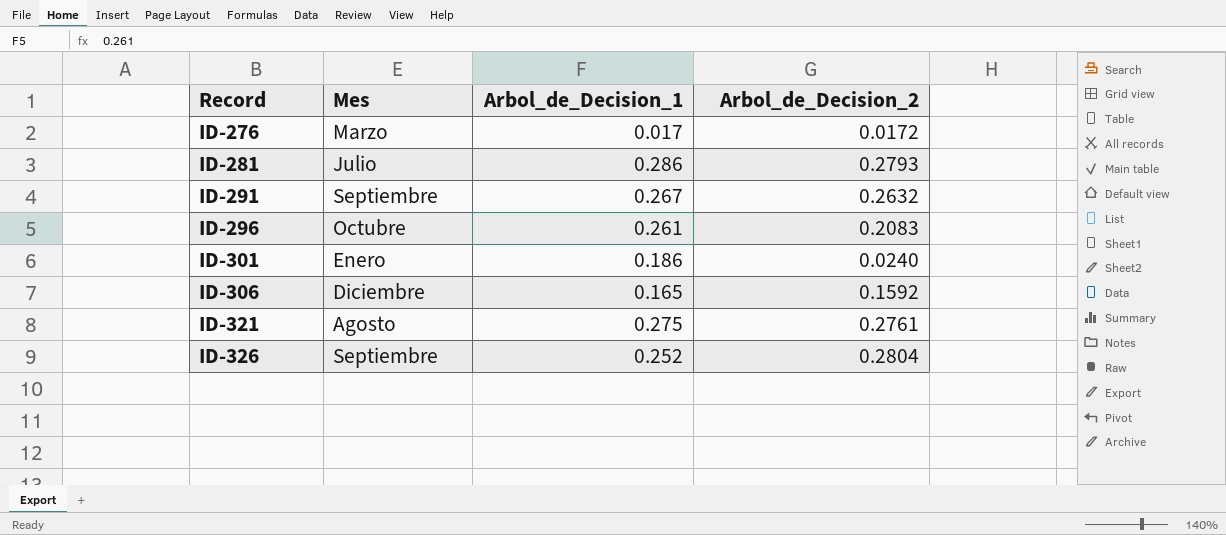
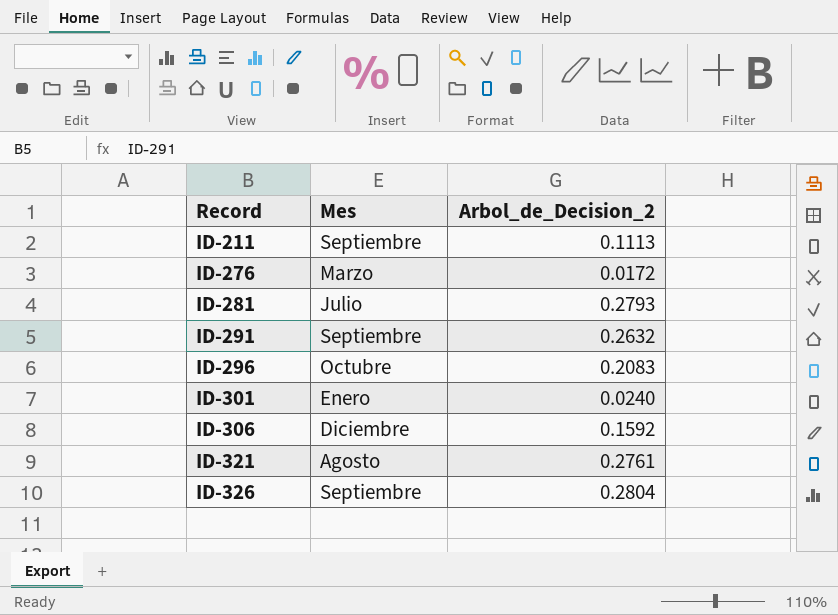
column Arbol_de_Decision_1 | position: 3 -> none
row ID-211: none -> Septiembre | 0.1113

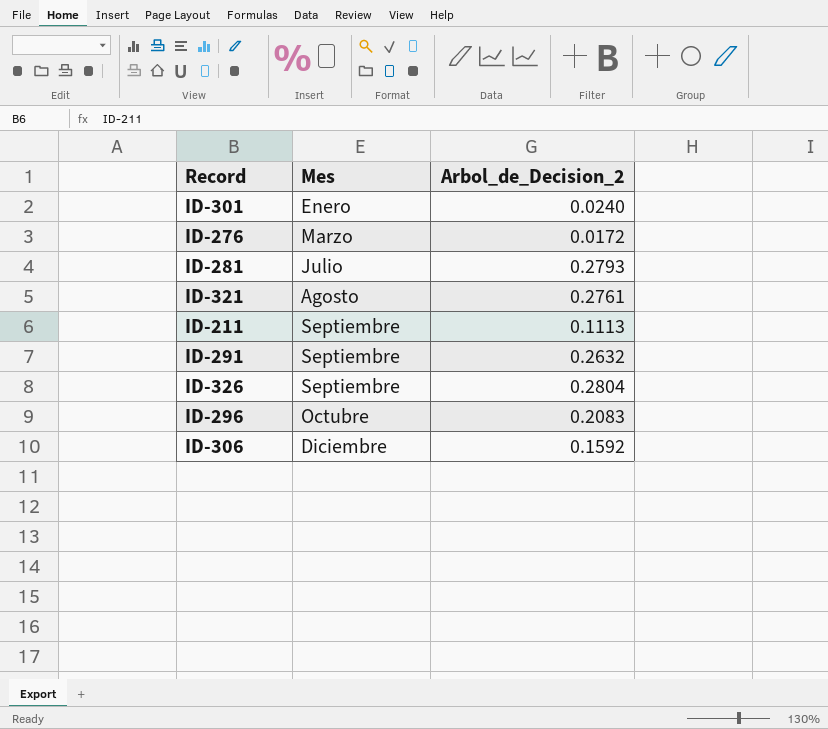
row order: Record ascending -> Mes ascending

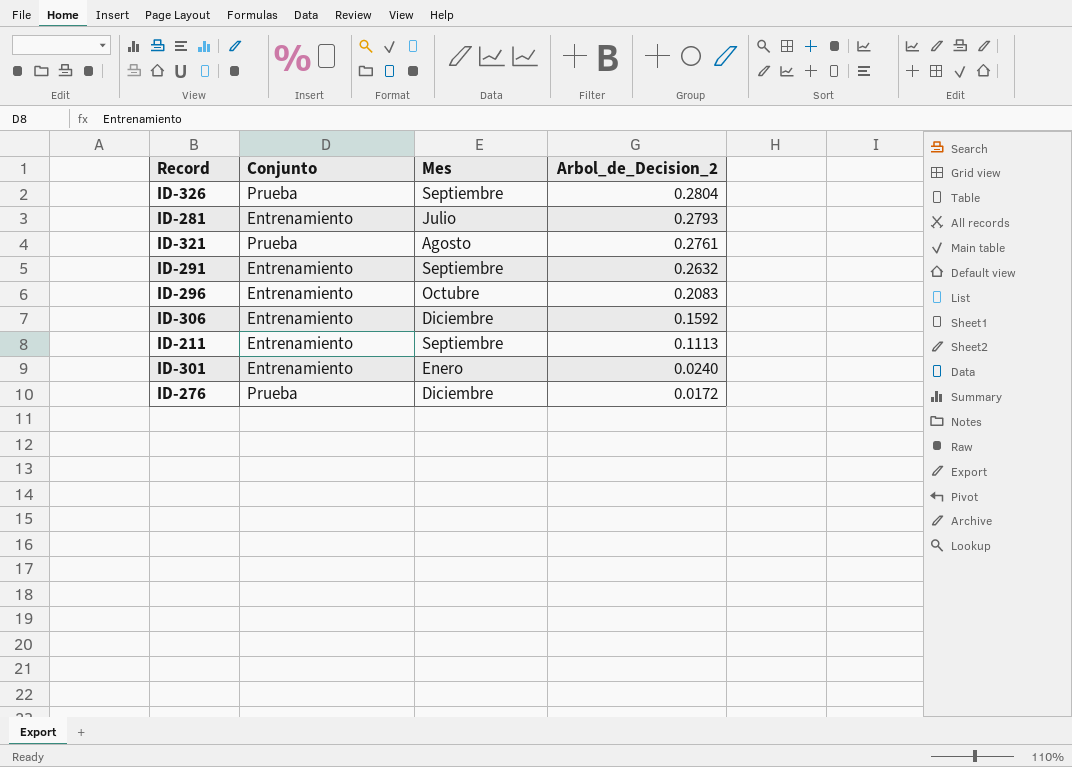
row order: Mes ascending -> Arbol_de_Decision_2 descending
column Conjunto | position: none -> 2
ID-276 | Mes: Marzo -> Diciembre

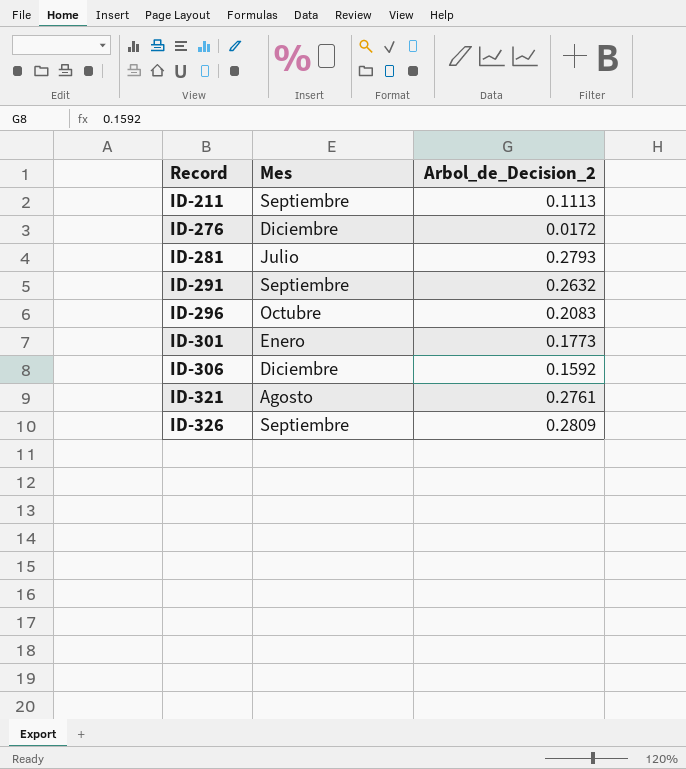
row order: Arbol_de_Decision_2 descending -> Record ascending
column Conjunto | position: 2 -> none
ID-301 | Arbol_de_Decision_2: 0.0240 -> 0.1773
ID-326 | Arbol_de_Decision_2: 0.2804 -> 0.2809

